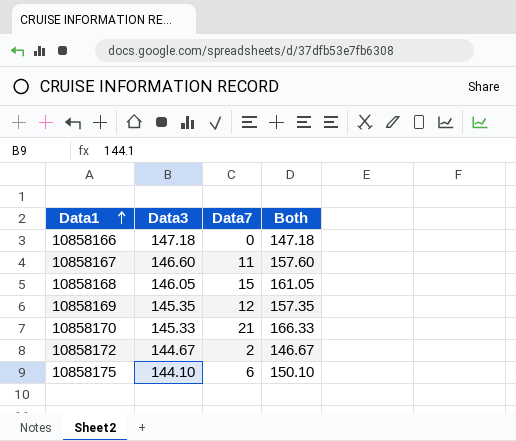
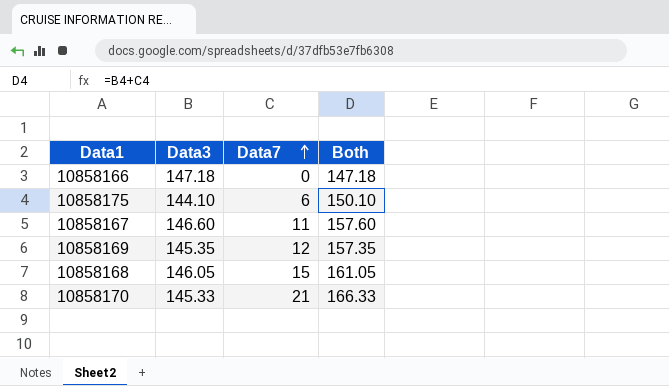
row order: Data1 ascending -> Data7 ascending
row 10858172: 144.67 | 2 | 146.67 -> none

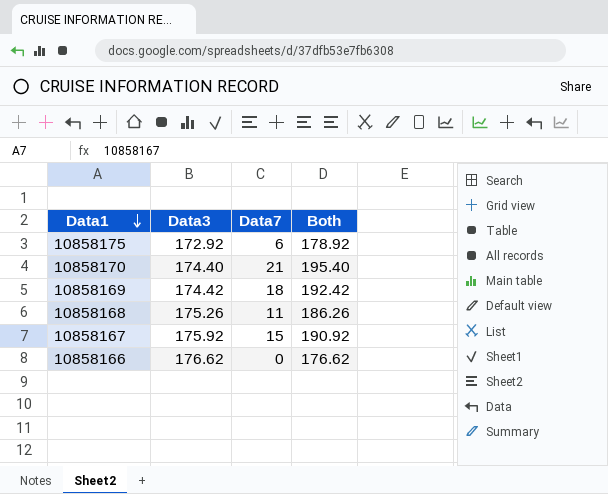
row order: Data7 ascending -> Data1 descending
10858175 | Data3: 144.10 -> 172.92
10858175 | Both: 150.10 -> 178.92
10858170 | Data3: 145.33 -> 174.40
10858170 | Both: 166.33 -> 195.40
10858169 | Data3: 145.35 -> 174.42
10858169 | Data7: 12 -> 18
10858169 | Both: 157.35 -> 192.42
10858168 | Data3: 146.05 -> 175.26
10858168 | Data7: 15 -> 11
10858168 | Both: 161.05 -> 186.26
10858167 | Data3: 146.60 -> 175.92
10858167 | Data7: 11 -> 15
10858167 | Both: 157.60 -> 190.92
10858166 | Data3: 147.18 -> 176.62
10858166 | Both: 147.18 -> 176.62

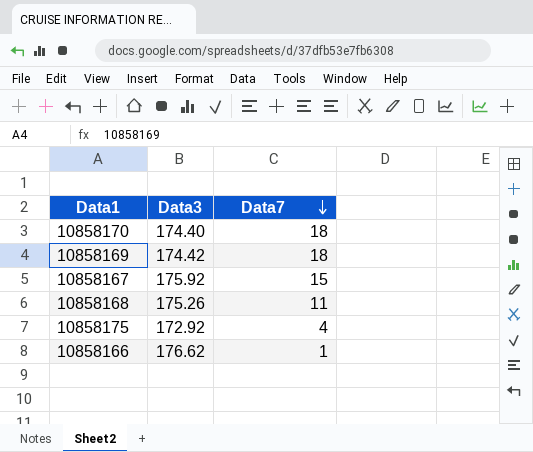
row order: Data1 descending -> Data7 descending
column Both | formula: [Data3] + [Data7] -> none
10858170 | Data7: 21 -> 18
10858175 | Data7: 6 -> 4
10858166 | Data7: 0 -> 1

